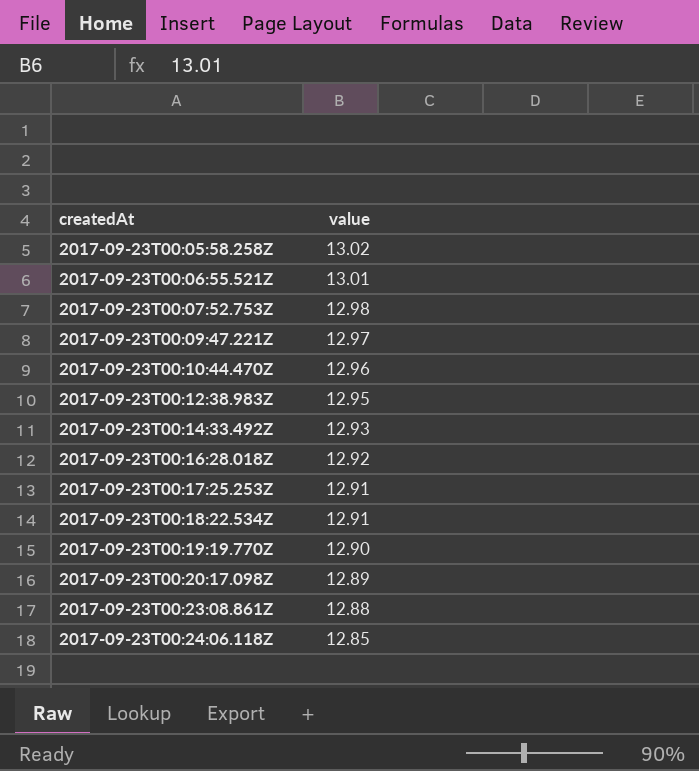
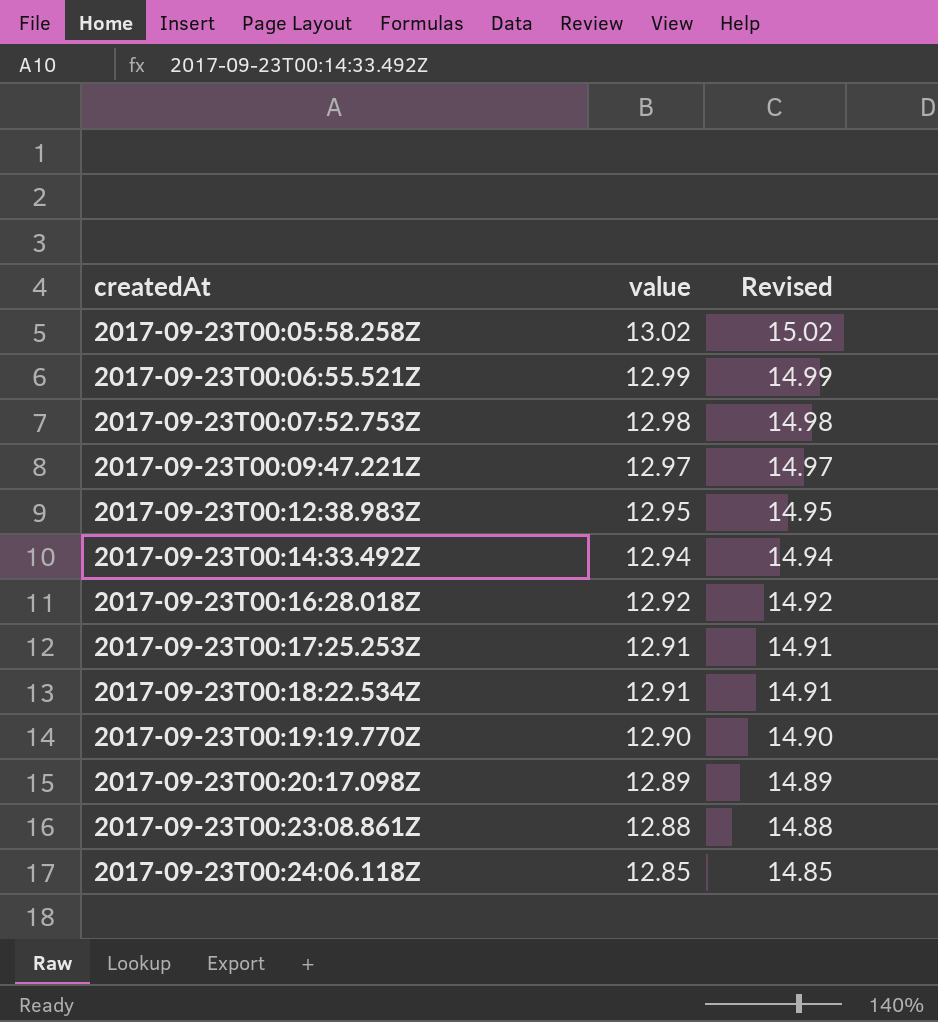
column Revised | formula: none -> [value] + 2
row 2017-09-23T00:10:44.470Z: 12.96 -> none
2017-09-23T00:06:55.521Z | value: 13.01 -> 12.99
2017-09-23T00:14:33.492Z | value: 12.93 -> 12.94

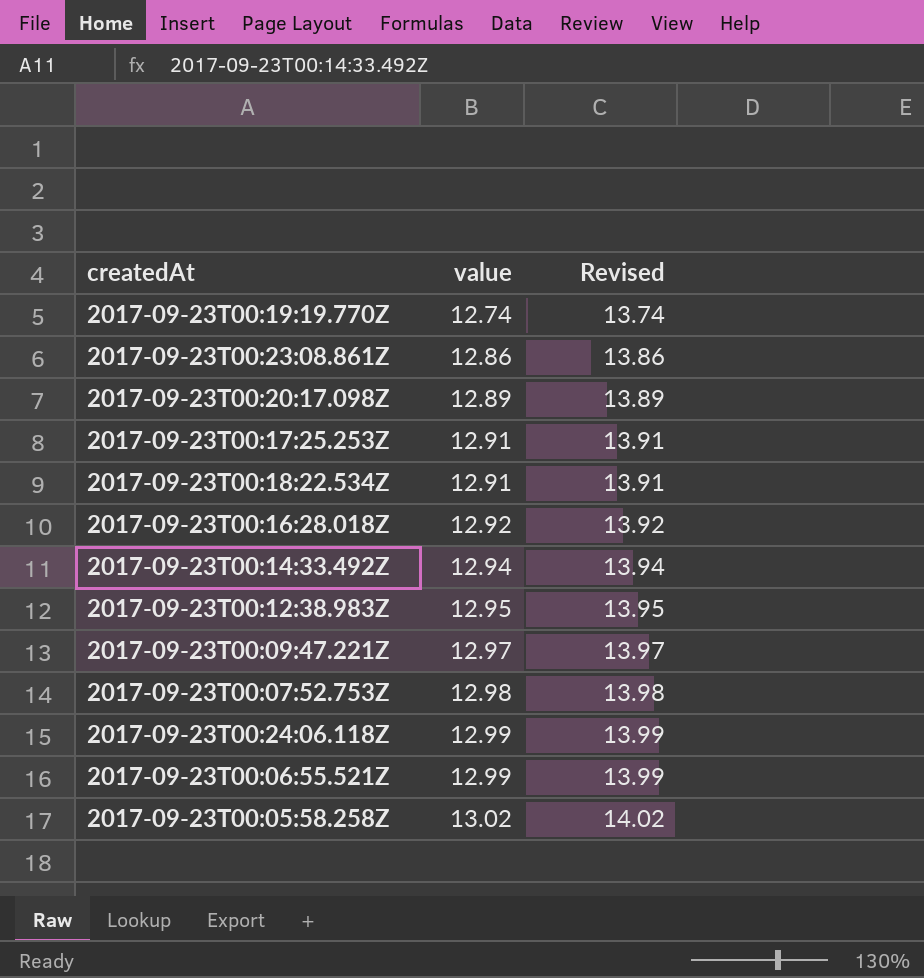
row order: createdAt ascending -> value ascending
column Revised | formula: [value] + 2 -> [value] + 1
2017-09-23T00:19:19.770Z | value: 12.90 -> 12.74
2017-09-23T00:23:08.861Z | value: 12.88 -> 12.86
2017-09-23T00:24:06.118Z | value: 12.85 -> 12.99

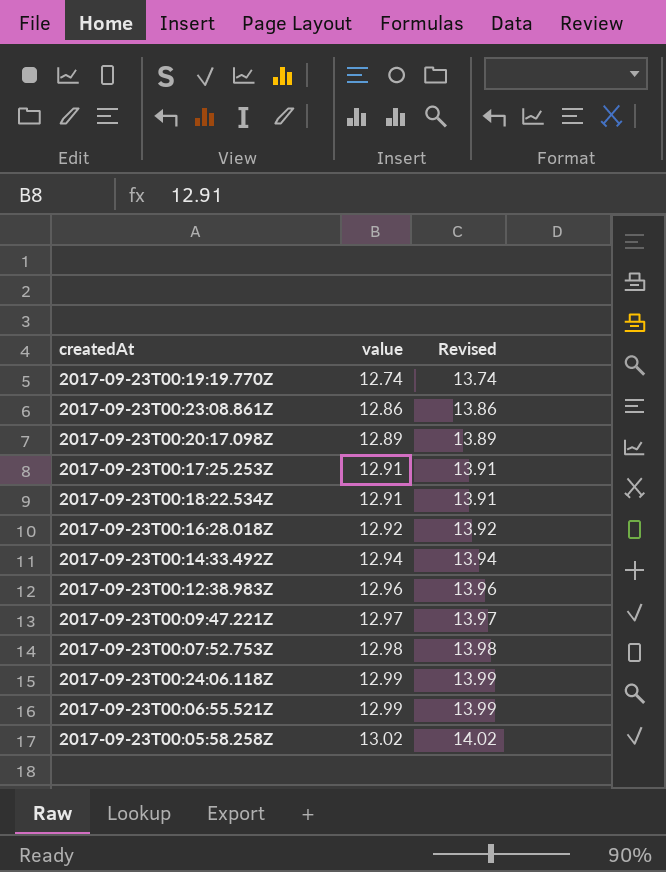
2017-09-23T00:12:38.983Z | value: 12.95 -> 12.96
2017-09-23T00:12:38.983Z | Revised: 13.95 -> 13.96

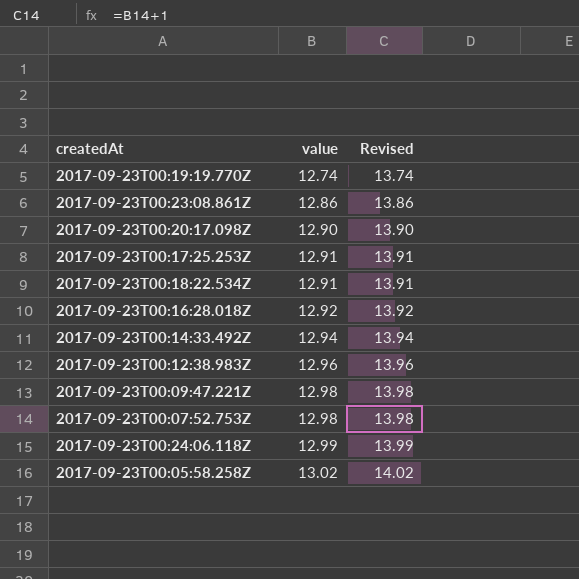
row 2017-09-23T00:06:55.521Z: 12.99 | 13.99 -> none
2017-09-23T00:20:17.098Z | value: 12.89 -> 12.90
2017-09-23T00:20:17.098Z | Revised: 13.89 -> 13.90
2017-09-23T00:09:47.221Z | value: 12.97 -> 12.98
2017-09-23T00:09:47.221Z | Revised: 13.97 -> 13.98

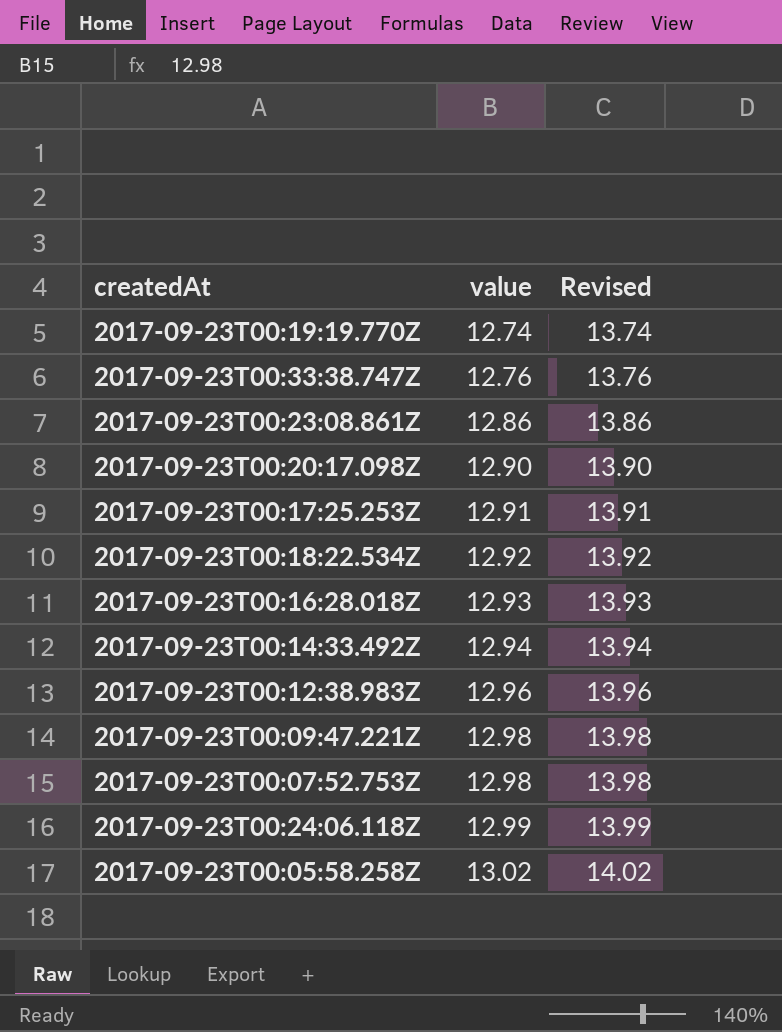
row 2017-09-23T00:33:38.747Z: none -> 12.76 | 13.76
2017-09-23T00:18:22.534Z | value: 12.91 -> 12.92
2017-09-23T00:18:22.534Z | Revised: 13.91 -> 13.92
2017-09-23T00:16:28.018Z | value: 12.92 -> 12.93
2017-09-23T00:16:28.018Z | Revised: 13.92 -> 13.93

